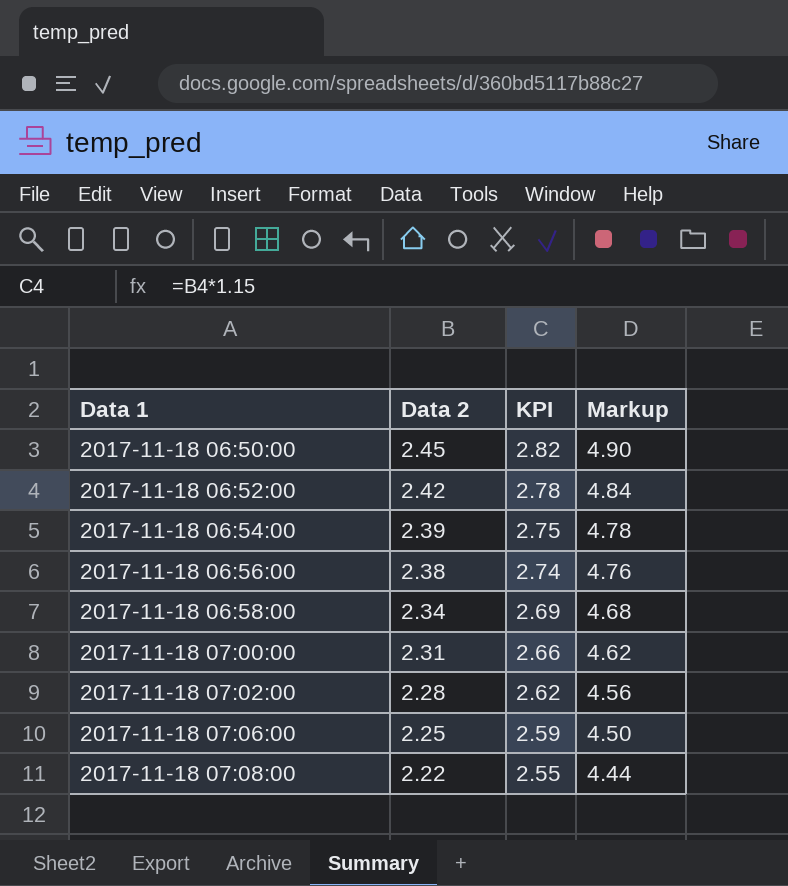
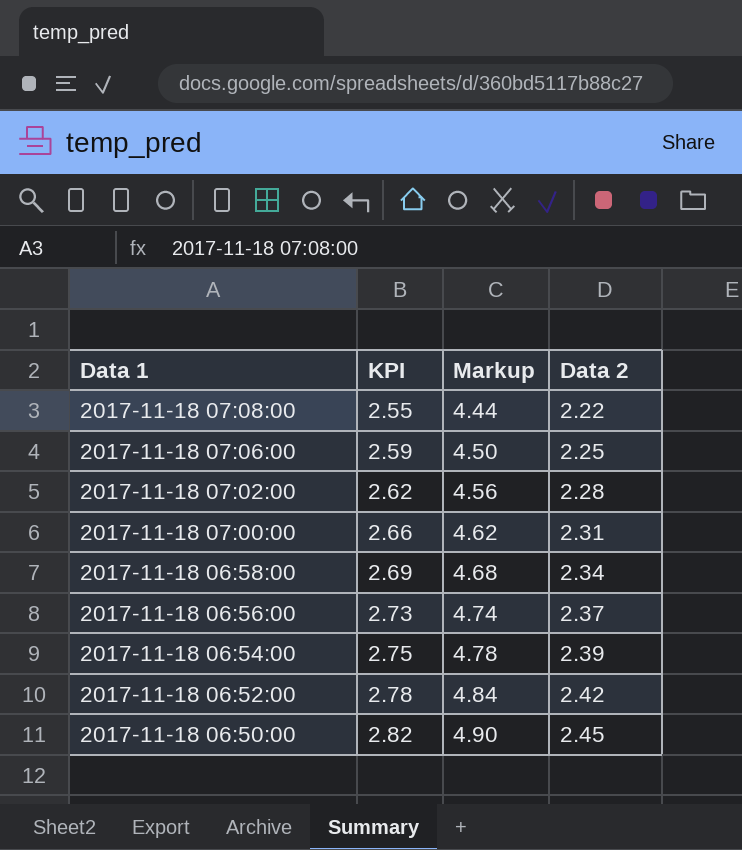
row order: Data 1 ascending -> Data 1 descending
column Data 2 | position: 2 -> 4
2017-11-18 06:56:00 | KPI: 2.74 -> 2.73
2017-11-18 06:56:00 | Markup: 4.76 -> 4.74
2017-11-18 06:56:00 | Data 2: 2.38 -> 2.37

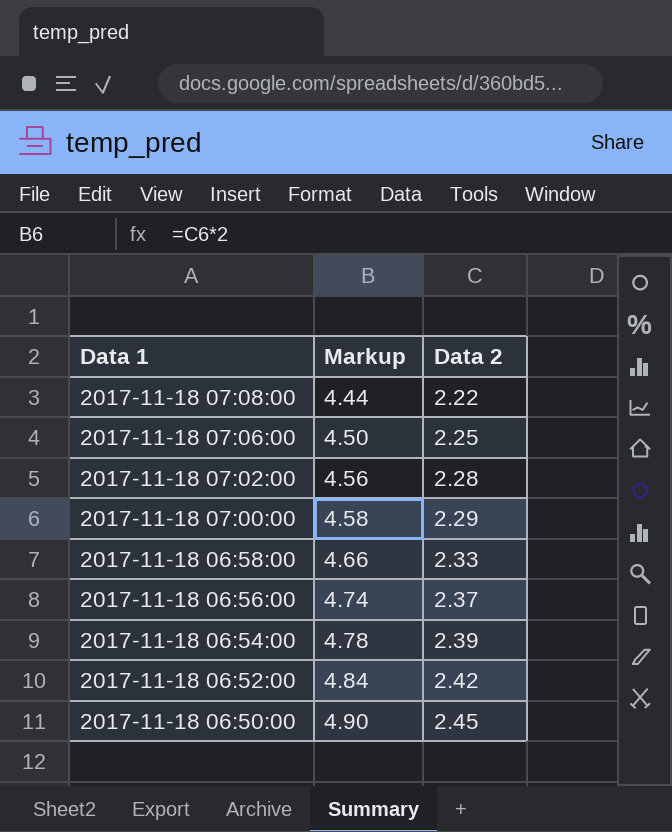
column KPI | formula: [Data 2] * 1.15 -> none
2017-11-18 07:00:00 | Markup: 4.62 -> 4.58
2017-11-18 07:00:00 | Data 2: 2.31 -> 2.29
2017-11-18 06:58:00 | Markup: 4.68 -> 4.66
2017-11-18 06:58:00 | Data 2: 2.34 -> 2.33

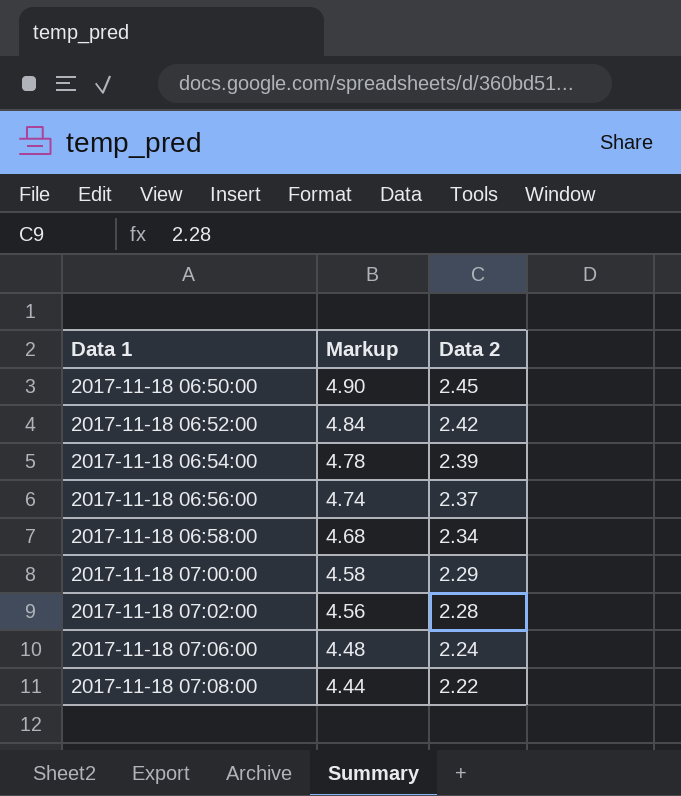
row order: Data 1 descending -> Data 1 ascending
2017-11-18 06:58:00 | Markup: 4.66 -> 4.68
2017-11-18 06:58:00 | Data 2: 2.33 -> 2.34
2017-11-18 07:06:00 | Markup: 4.50 -> 4.48
2017-11-18 07:06:00 | Data 2: 2.25 -> 2.24

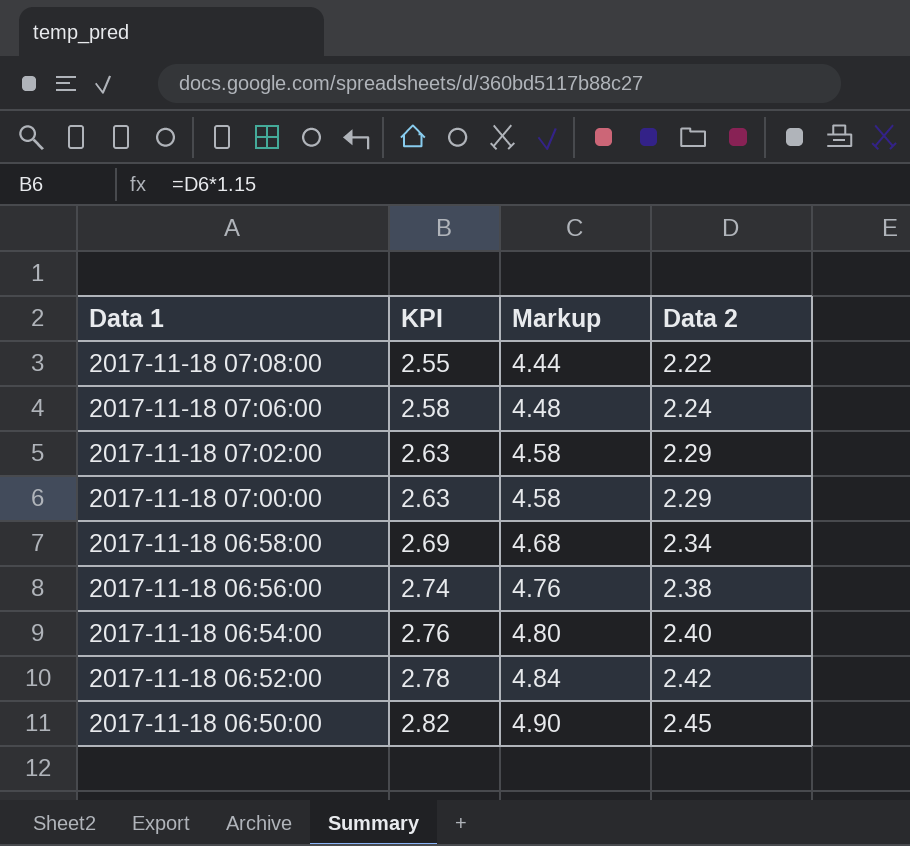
row order: Data 1 ascending -> Data 1 descending
column KPI | formula: none -> [Data 2] * 1.15
2017-11-18 07:02:00 | Markup: 4.56 -> 4.58
2017-11-18 07:02:00 | Data 2: 2.28 -> 2.29
2017-11-18 06:56:00 | Markup: 4.74 -> 4.76
2017-11-18 06:56:00 | Data 2: 2.37 -> 2.38
2017-11-18 06:54:00 | Markup: 4.78 -> 4.80
2017-11-18 06:54:00 | Data 2: 2.39 -> 2.40

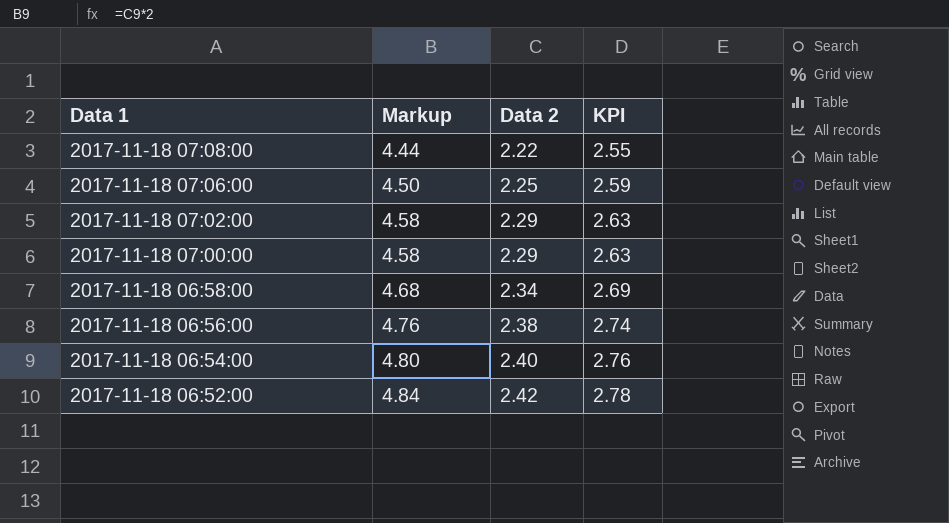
column KPI | position: 2 -> 4
row 2017-11-18 06:50:00: 2.82 | 4.90 | 2.45 -> none
2017-11-18 07:06:00 | Markup: 4.48 -> 4.50
2017-11-18 07:06:00 | Data 2: 2.24 -> 2.25
2017-11-18 07:06:00 | KPI: 2.58 -> 2.59

